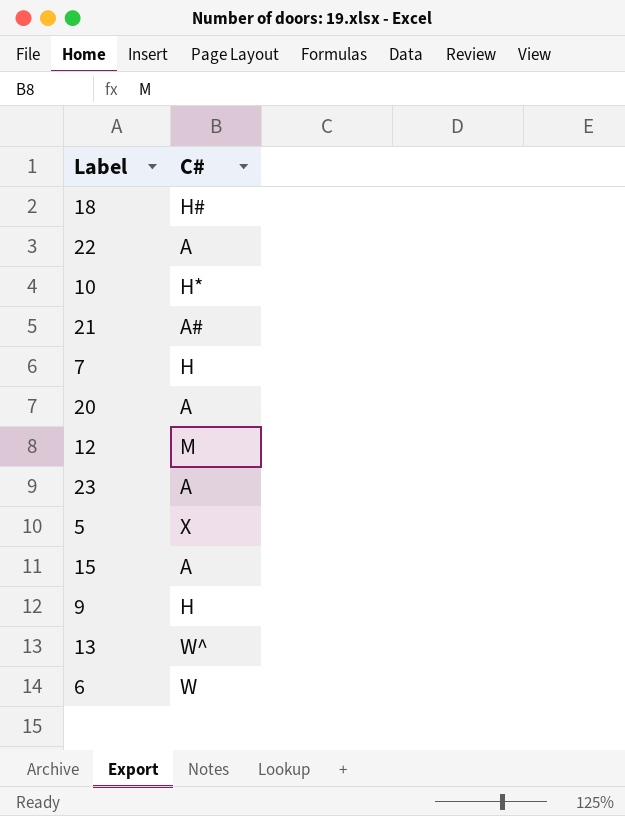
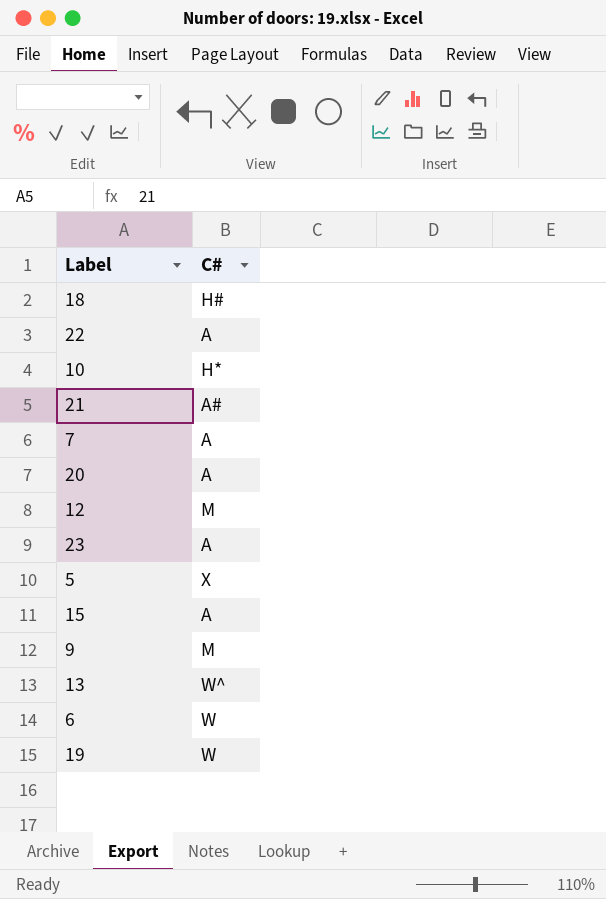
7 | C#: H -> A
9 | C#: H -> M
row 19: none -> W

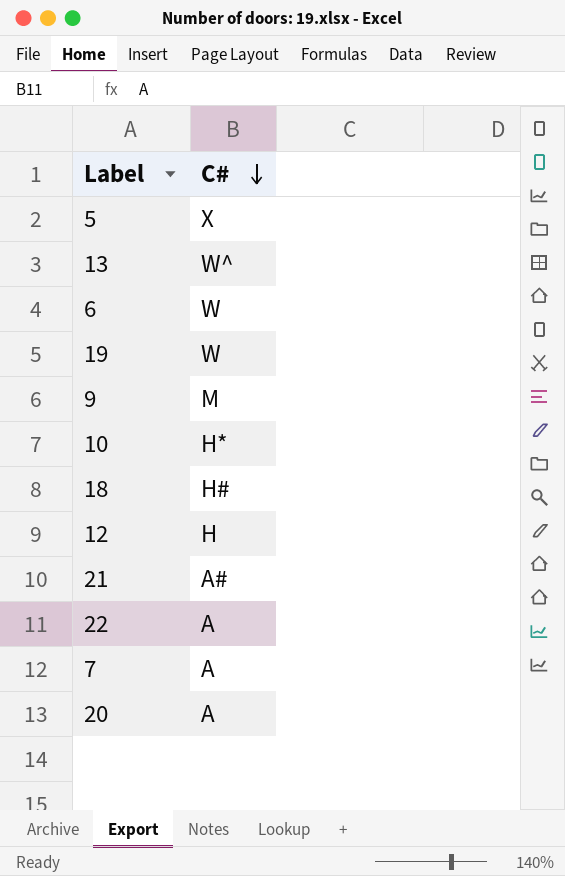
row order: none -> C# descending
row 23: A -> none
row 15: A -> none
12 | C#: M -> H

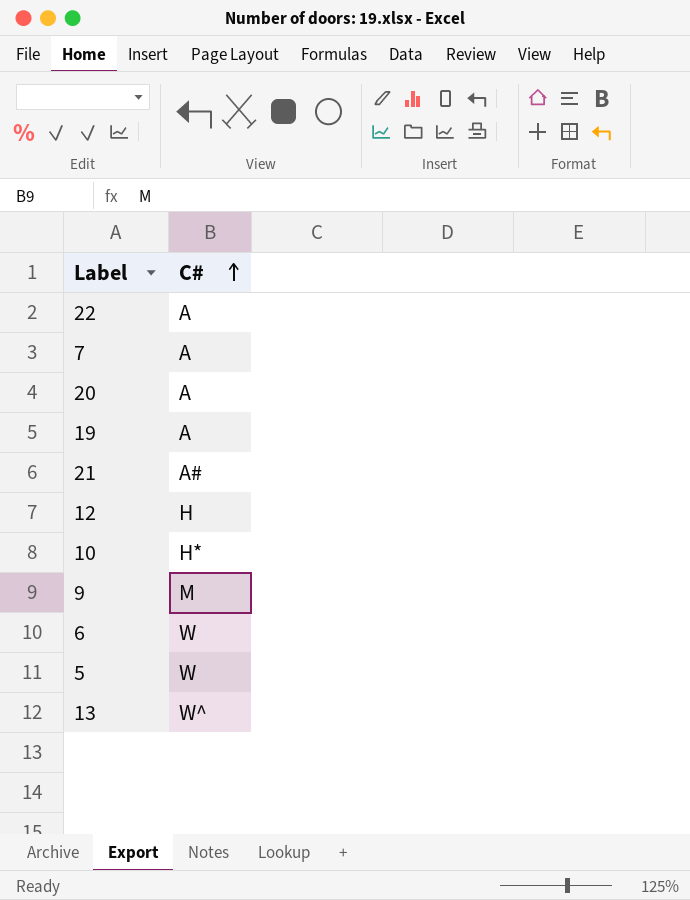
row order: C# descending -> C# ascending
row 18: H# -> none
19 | C#: W -> A
5 | C#: X -> W

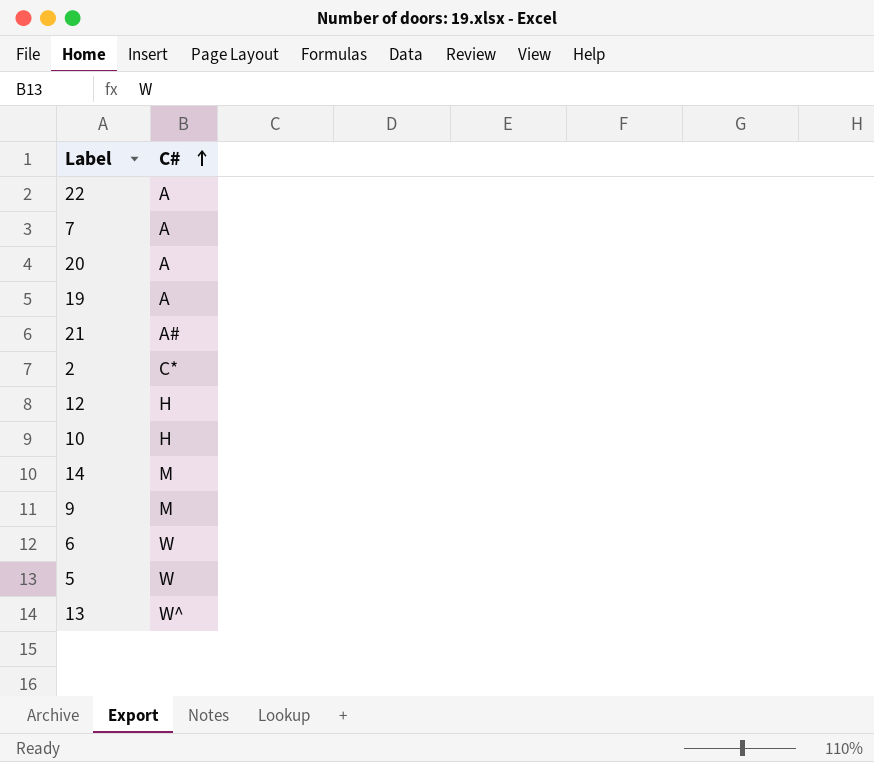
row 2: none -> C*
10 | C#: H* -> H
row 14: none -> M

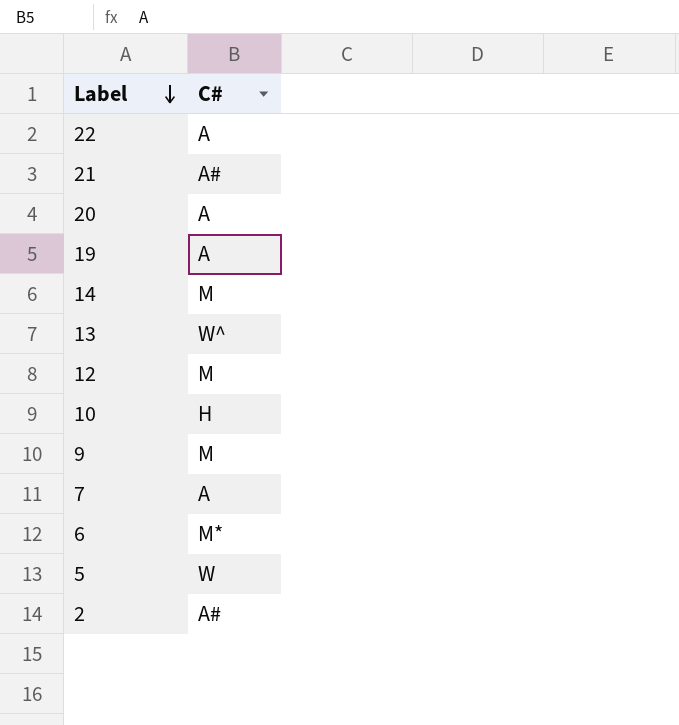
row order: C# ascending -> Label descending
12 | C#: H -> M
6 | C#: W -> M*
2 | C#: C* -> A#

